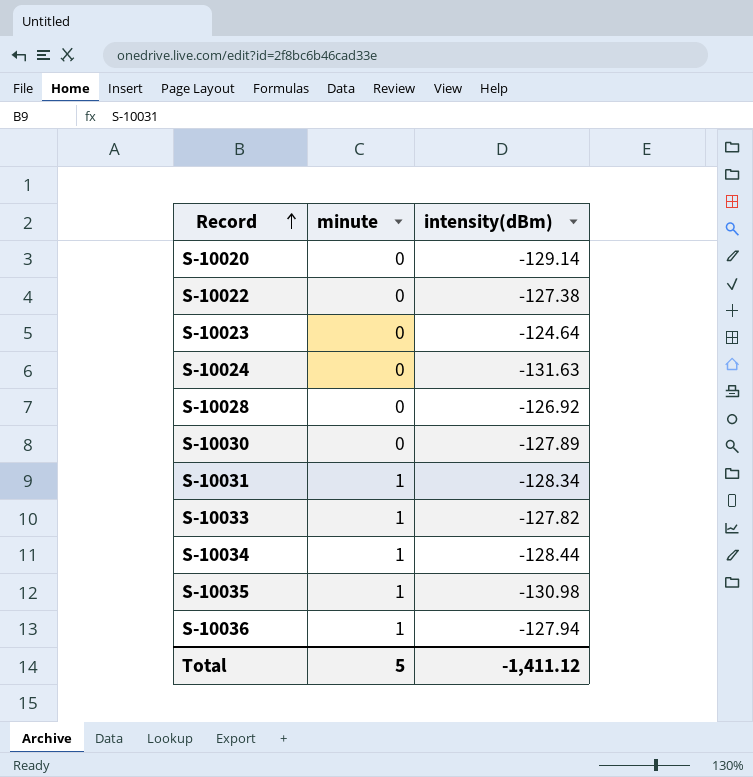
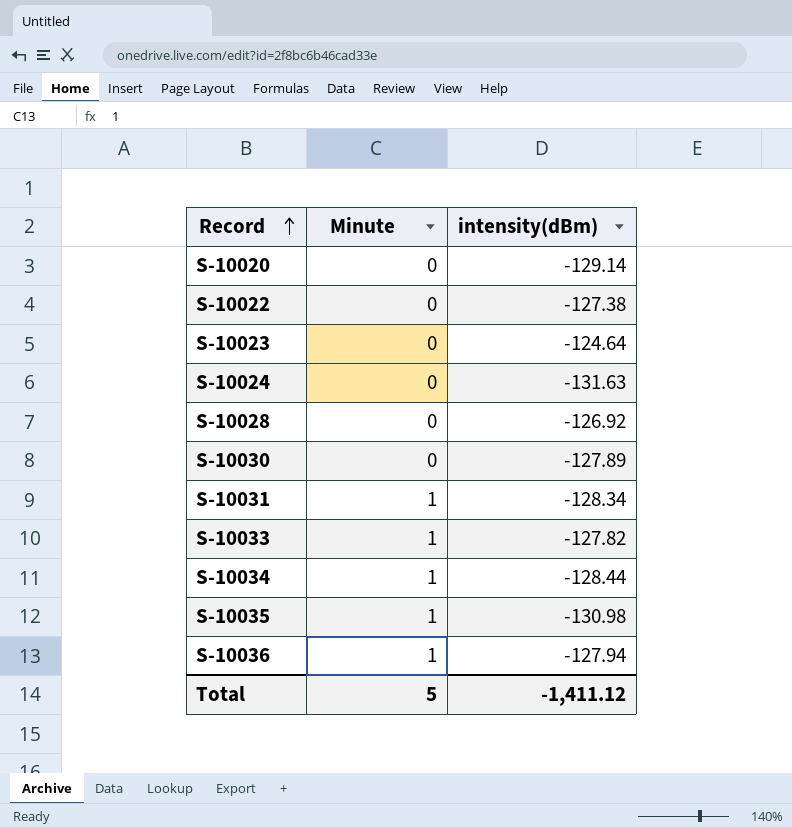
column name: minute -> Minute

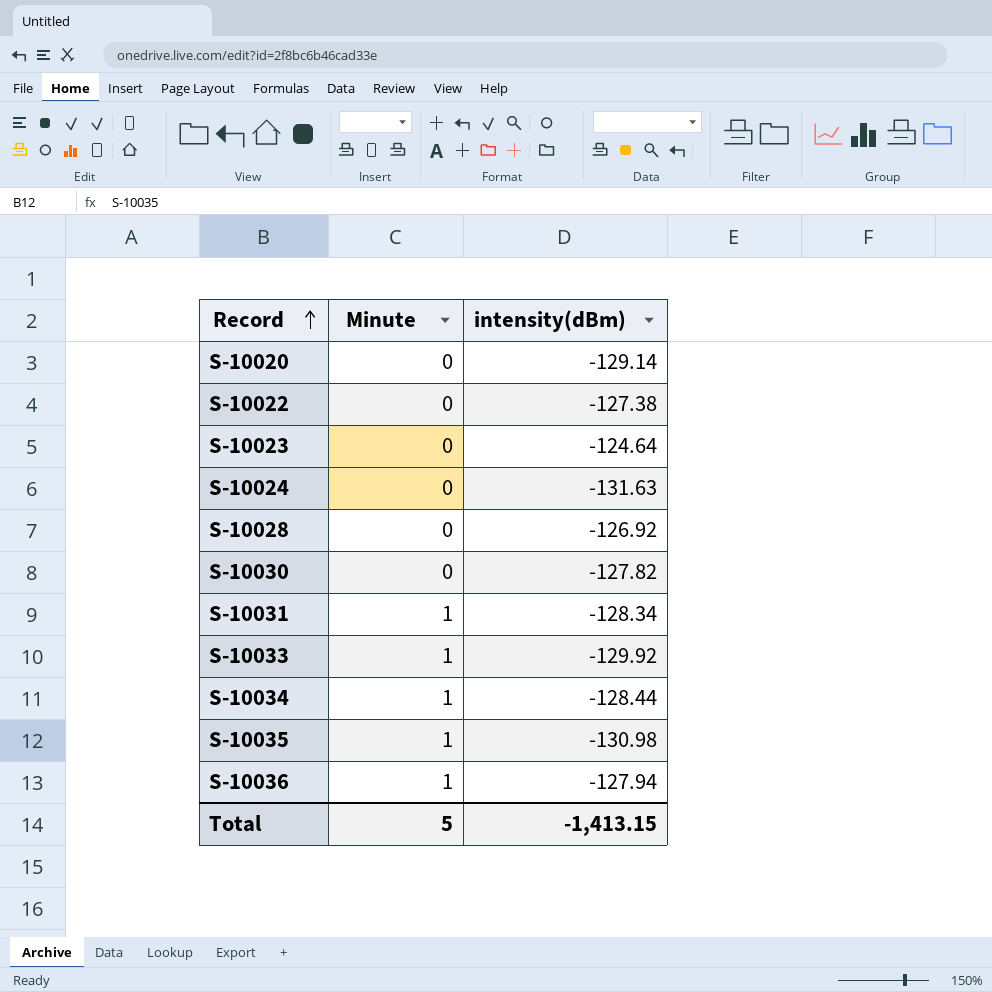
S-10030 | intensity(dBm): -127.89 -> -127.82
S-10033 | intensity(dBm): -127.82 -> -129.92
Total | intensity(dBm): -1,411.12 -> -1,413.15

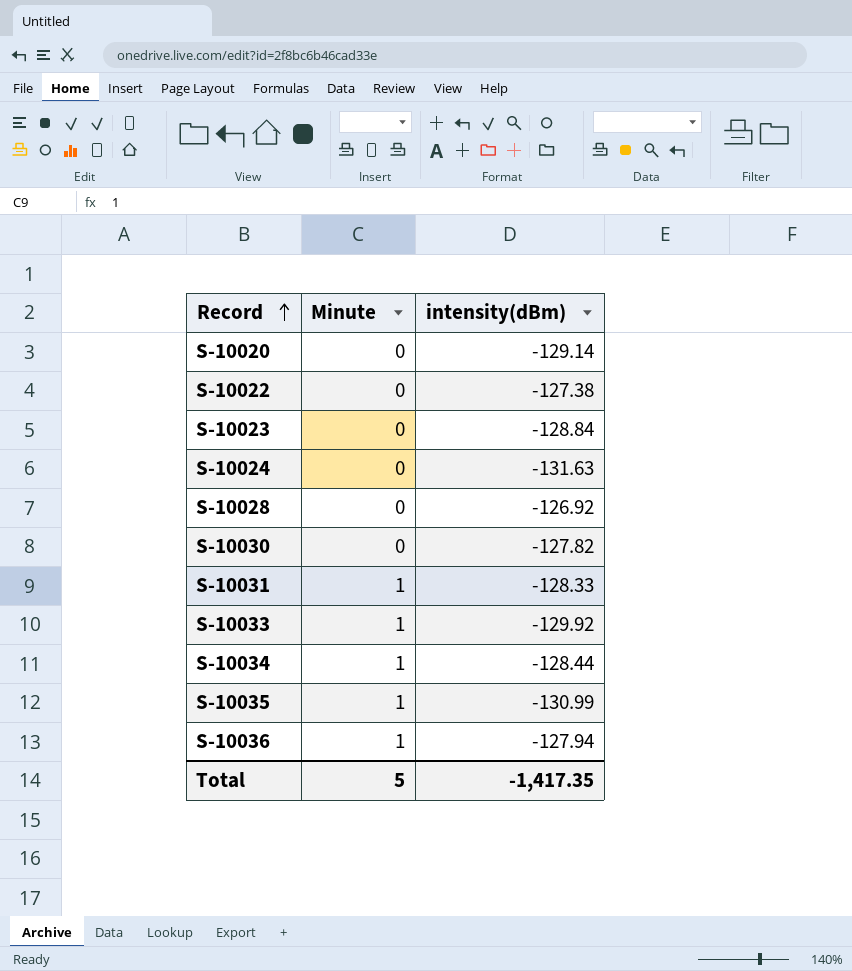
S-10023 | intensity(dBm): -124.64 -> -128.84
S-10031 | intensity(dBm): -128.34 -> -128.33
S-10035 | intensity(dBm): -130.98 -> -130.99
Total | intensity(dBm): -1,413.15 -> -1,417.35

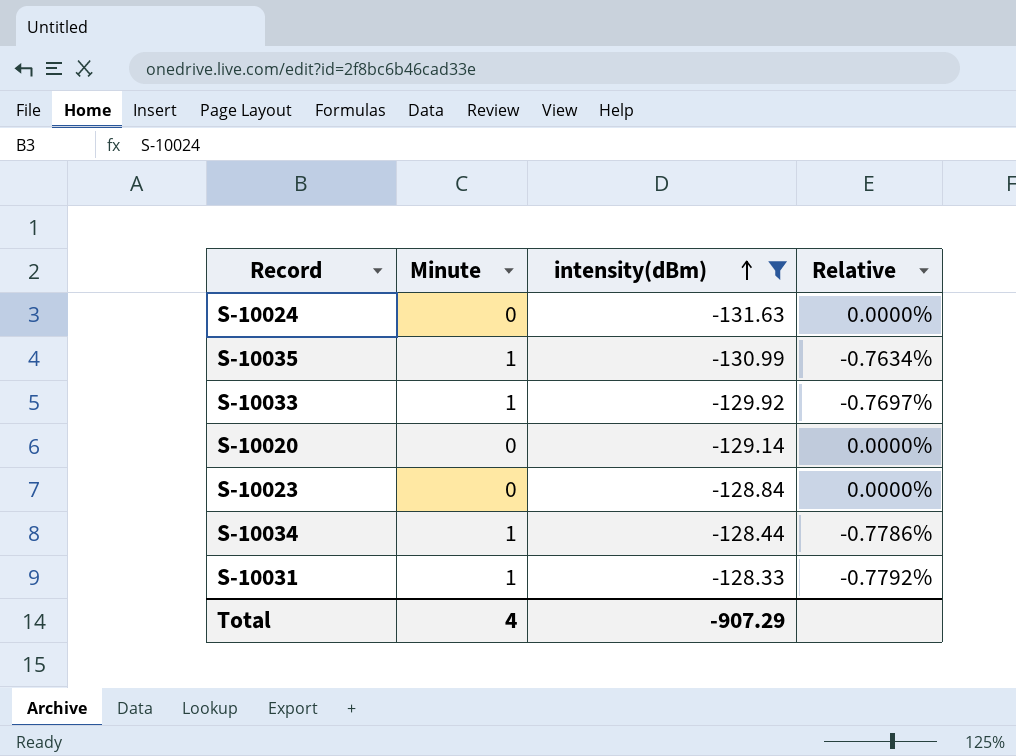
filter: none -> intensity(dBm) <= -128.33
row order: Record ascending -> intensity(dBm) ascending
column Relative | formula: none -> [Minute] / [intensity(dBm)]
Total | Minute: 5 -> 4
Total | intensity(dBm): -1,417.35 -> -907.29

